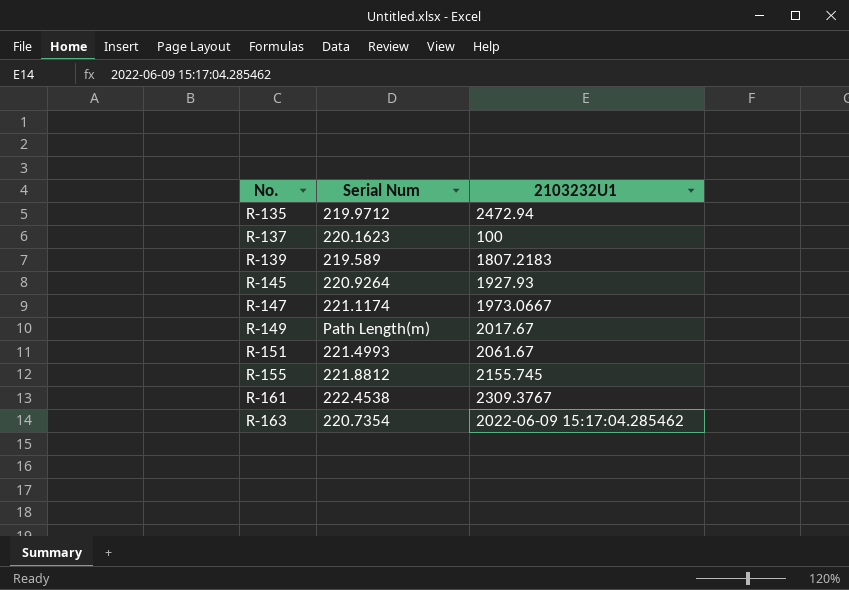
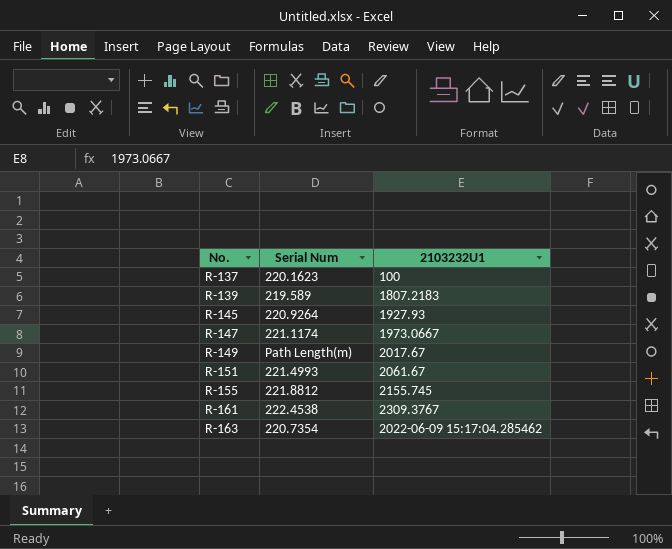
row R-135: 219.9712 | 2472.94 -> none

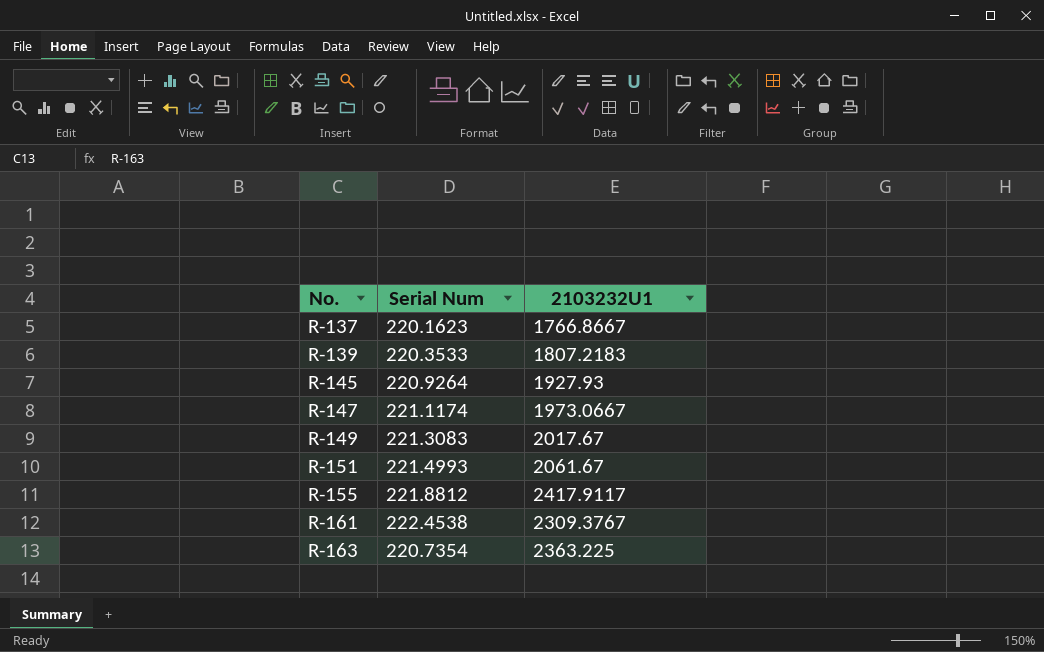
R-137 | 2103232U1: 100 -> 1766.8667
R-139 | Serial Num: 219.589 -> 220.3533
R-149 | Serial Num: Path Length(m) -> 221.3083
R-155 | 2103232U1: 2155.745 -> 2417.9117
R-163 | 2103232U1: 2022-06-09 15:17:04.285462 -> 2363.225

